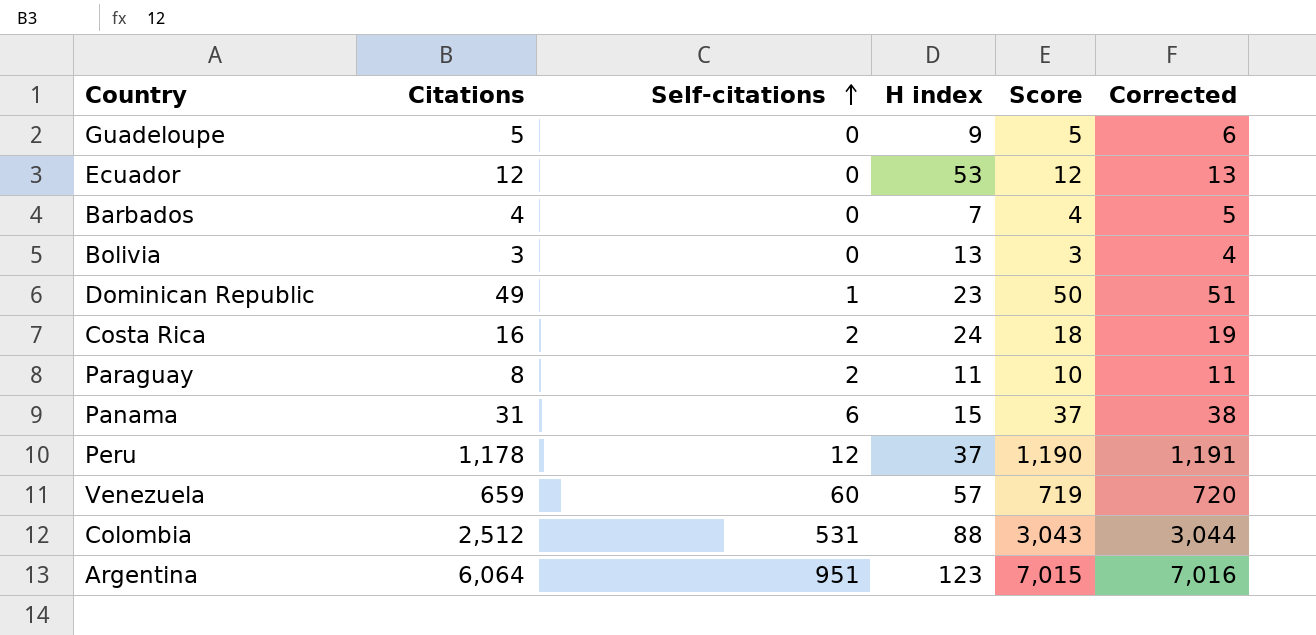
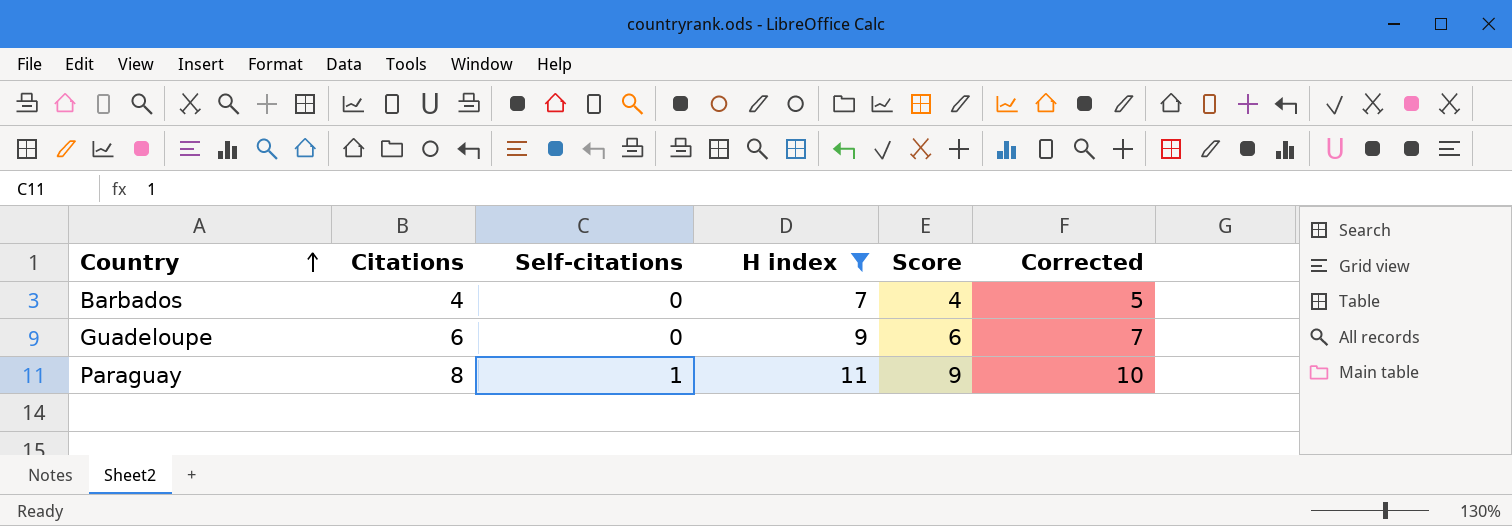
filter: none -> H index <= 11
row order: Self-citations ascending -> Country ascending
Guadeloupe | Citations: 5 -> 6
Guadeloupe | Score: 5 -> 6
Guadeloupe | Corrected: 6 -> 7
Paraguay | Self-citations: 2 -> 1
Paraguay | Score: 10 -> 9
Paraguay | Corrected: 11 -> 10

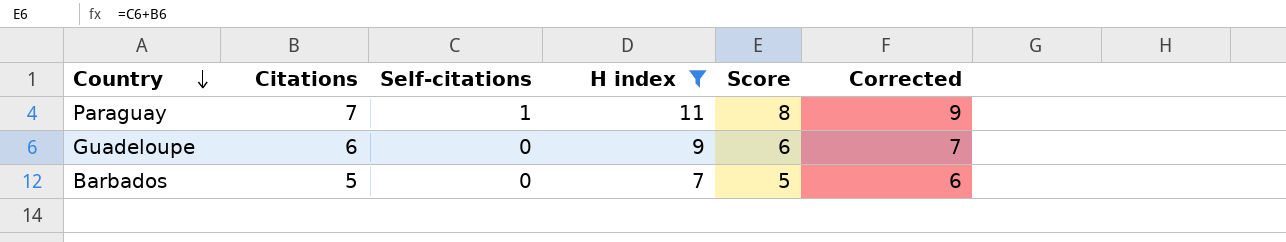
row order: Country ascending -> Country descending
Paraguay | Citations: 8 -> 7
Paraguay | Score: 9 -> 8
Paraguay | Corrected: 10 -> 9
Barbados | Citations: 4 -> 5
Barbados | Score: 4 -> 5
Barbados | Corrected: 5 -> 6

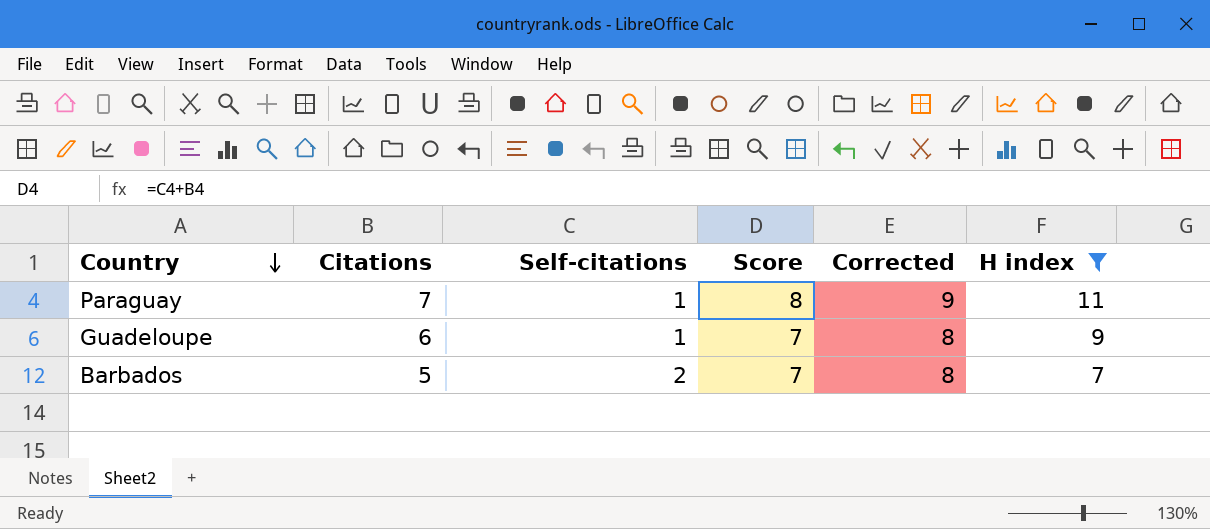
column H index | position: 4 -> 6
Guadeloupe | Self-citations: 0 -> 1
Guadeloupe | Score: 6 -> 7
Guadeloupe | Corrected: 7 -> 8
Barbados | Self-citations: 0 -> 2
Barbados | Score: 5 -> 7
Barbados | Corrected: 6 -> 8

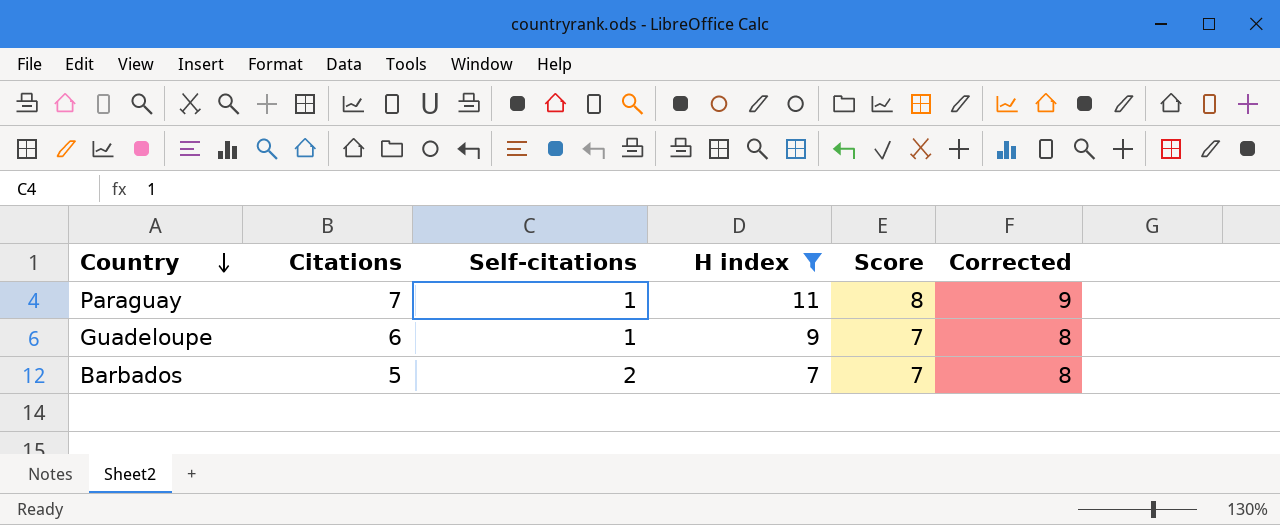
column H index | position: 6 -> 4

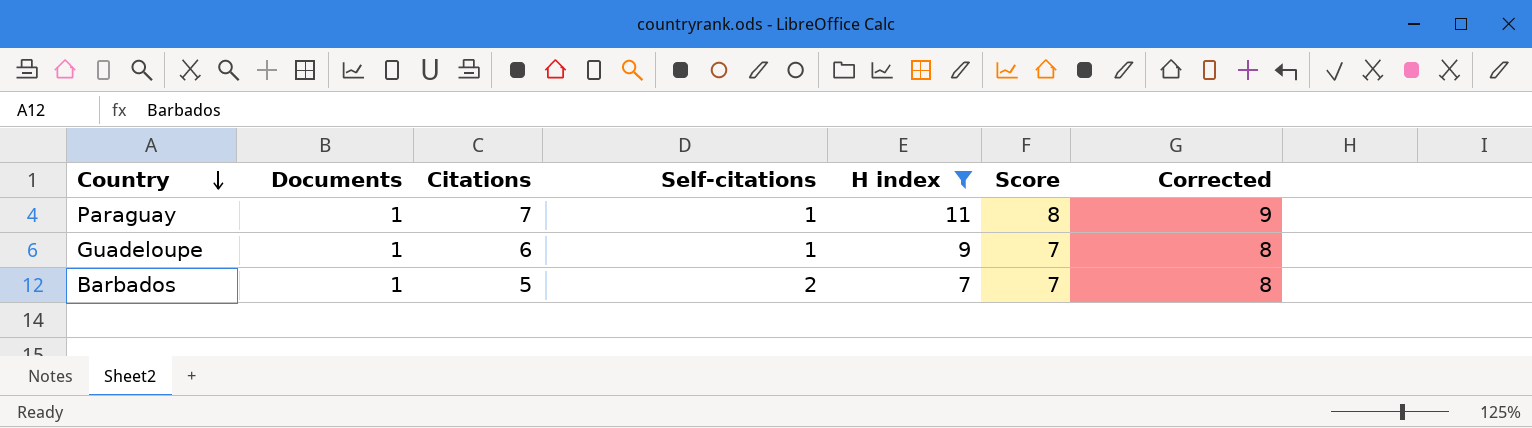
column Documents | position: none -> 2

